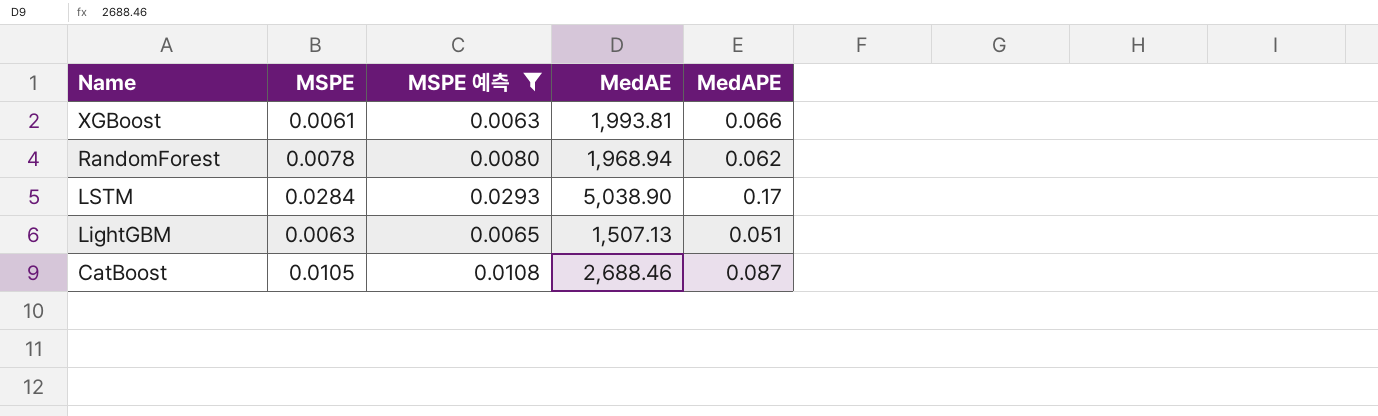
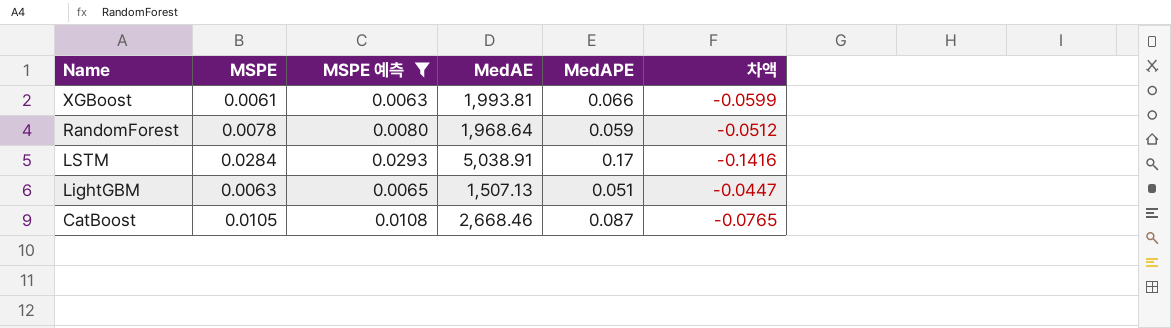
column 차액 | formula: none -> [MSPE] - [MedAPE]
RandomForest | MedAE: 1,968.94 -> 1,968.64
RandomForest | MedAPE: 0.062 -> 0.059
LSTM | MedAE: 5,038.90 -> 5,038.91
CatBoost | MedAE: 2,688.46 -> 2,668.46

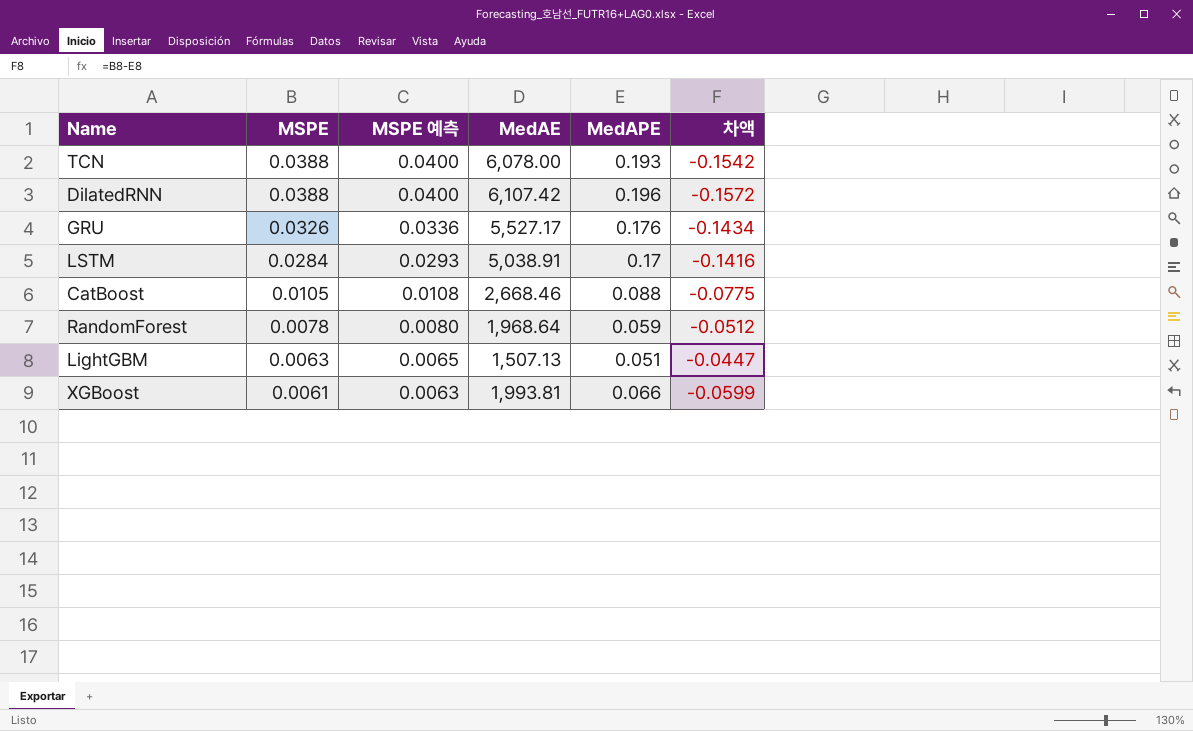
filter: MSPE 예측 <= 0.0293 -> none
row order: Name descending -> MSPE descending
CatBoost | MedAPE: 0.087 -> 0.088
CatBoost | 차액: -0.0765 -> -0.0775

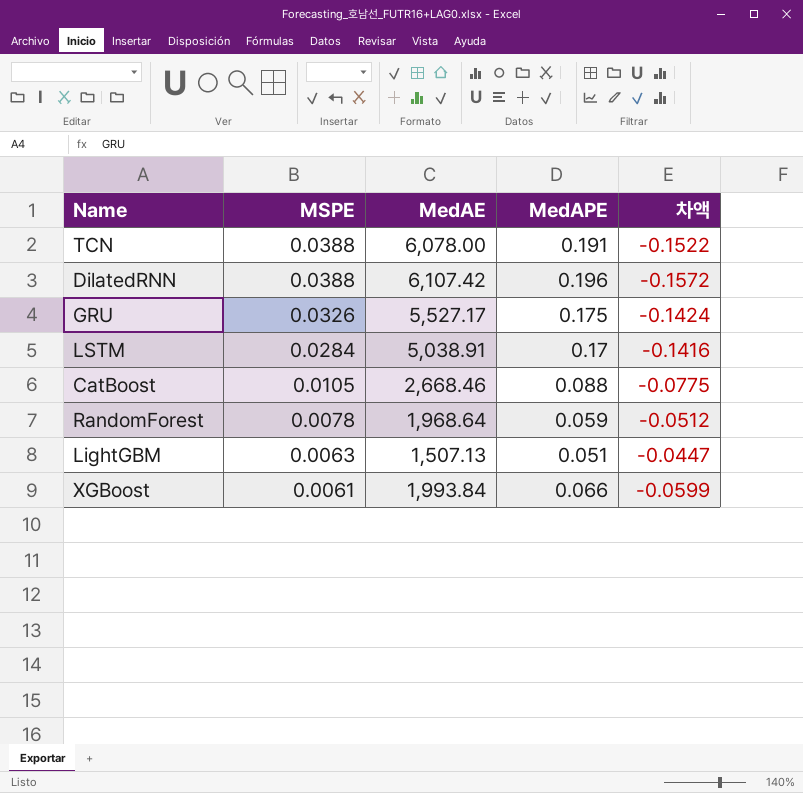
column MSPE 예측 | formula: [MSPE] * 1.03 -> none
TCN | MedAPE: 0.193 -> 0.191
TCN | 차액: -0.1542 -> -0.1522
GRU | MedAPE: 0.176 -> 0.175
GRU | 차액: -0.1434 -> -0.1424
XGBoost | MedAE: 1,993.81 -> 1,993.84

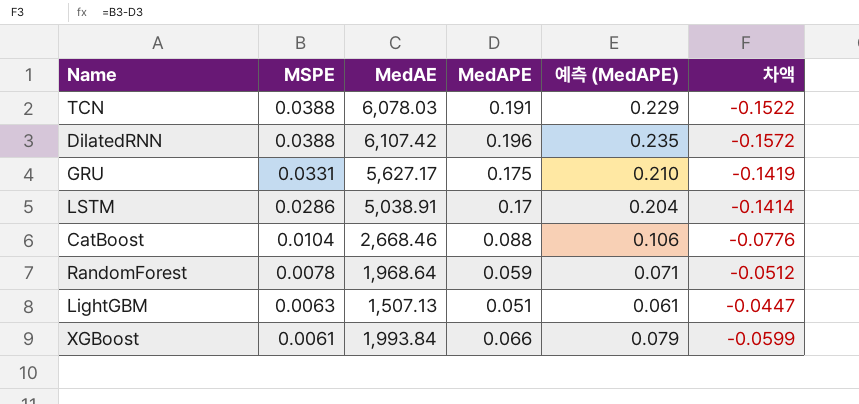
column 예측 (MedAPE) | formula: none -> [MedAPE] * 1.2
TCN | MedAE: 6,078.00 -> 6,078.03
GRU | MSPE: 0.0326 -> 0.0331
GRU | MedAE: 5,527.17 -> 5,627.17
GRU | 차액: -0.1424 -> -0.1419
LSTM | MSPE: 0.0284 -> 0.0286
LSTM | 차액: -0.1416 -> -0.1414
CatBoost | MSPE: 0.0105 -> 0.0104
CatBoost | 차액: -0.0775 -> -0.0776

